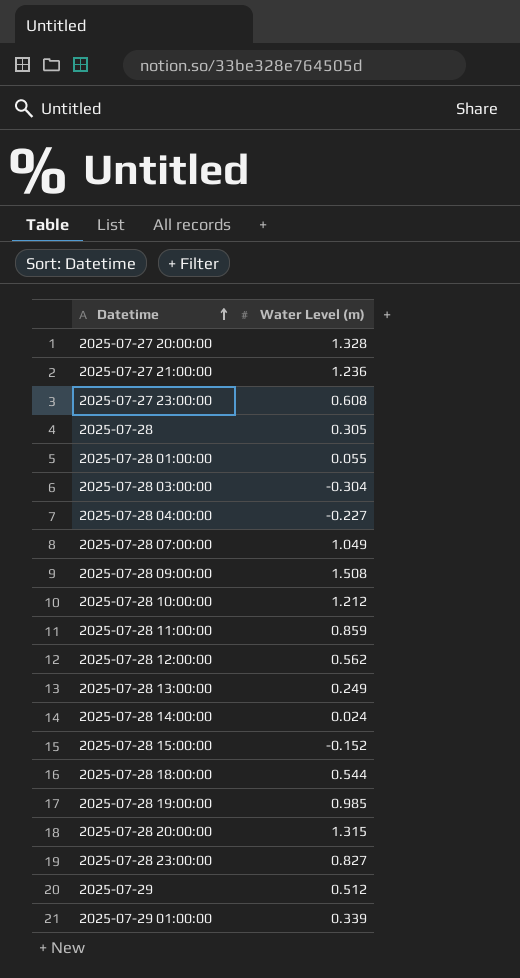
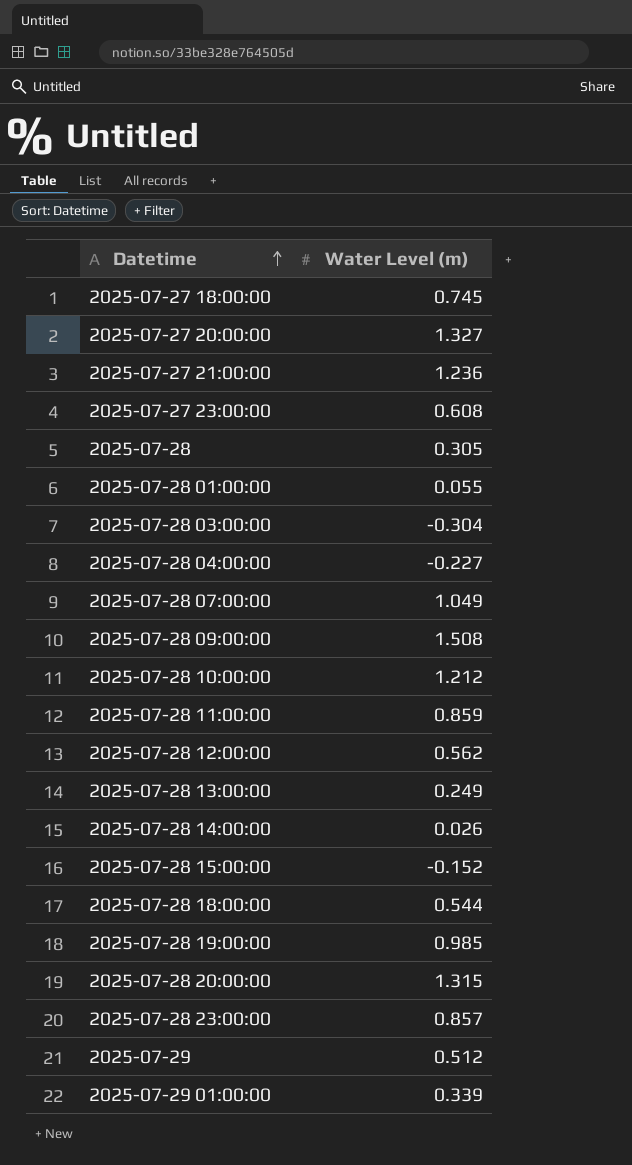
row 2025-07-27 18:00:00: none -> 0.745
2025-07-27 20:00:00 | Water Level (m): 1.328 -> 1.327
2025-07-28 14:00:00 | Water Level (m): 0.024 -> 0.026
2025-07-28 23:00:00 | Water Level (m): 0.827 -> 0.857

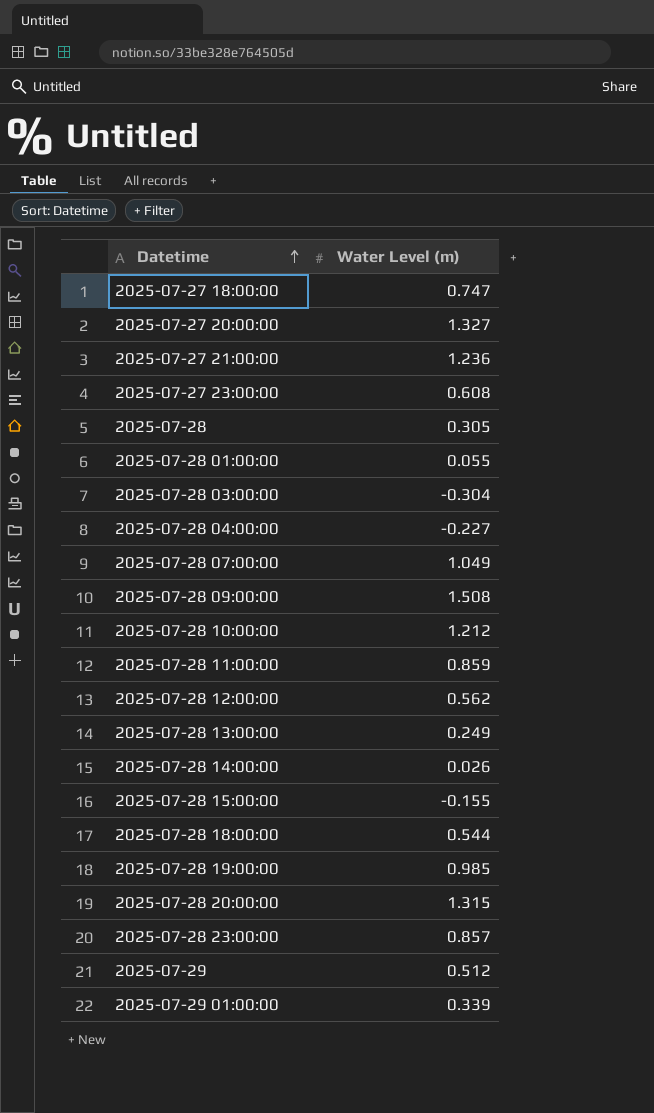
2025-07-27 18:00:00 | Water Level (m): 0.745 -> 0.747
2025-07-28 15:00:00 | Water Level (m): -0.152 -> -0.155

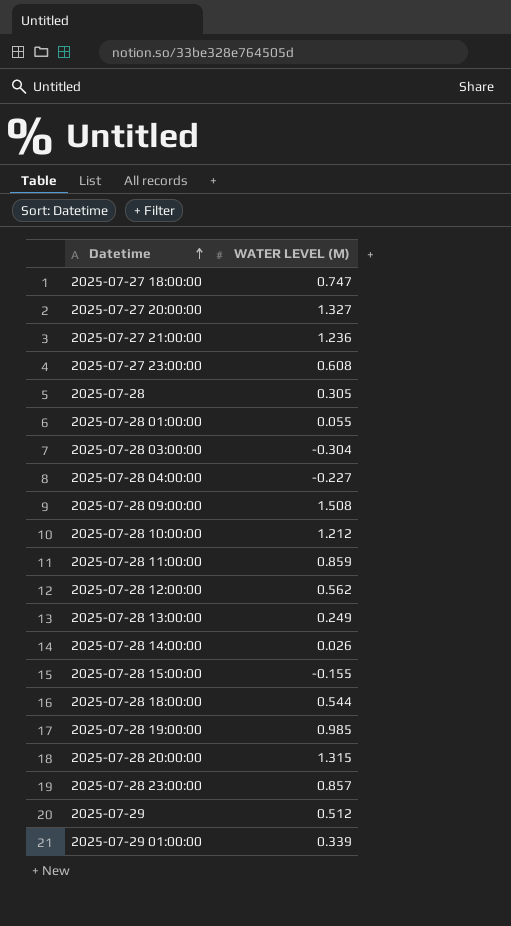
column name: Water Level (m) -> WATER LEVEL (M)
row 2025-07-28 07:00:00: 1.049 -> none

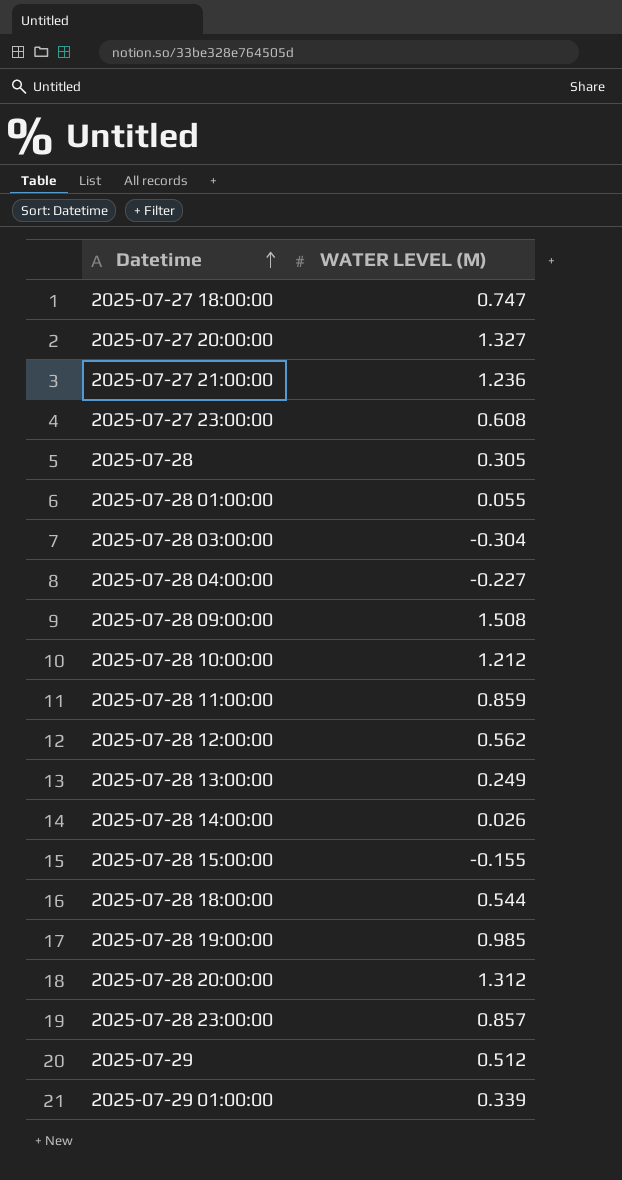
2025-07-28 20:00:00 | WATER LEVEL (M): 1.315 -> 1.312

